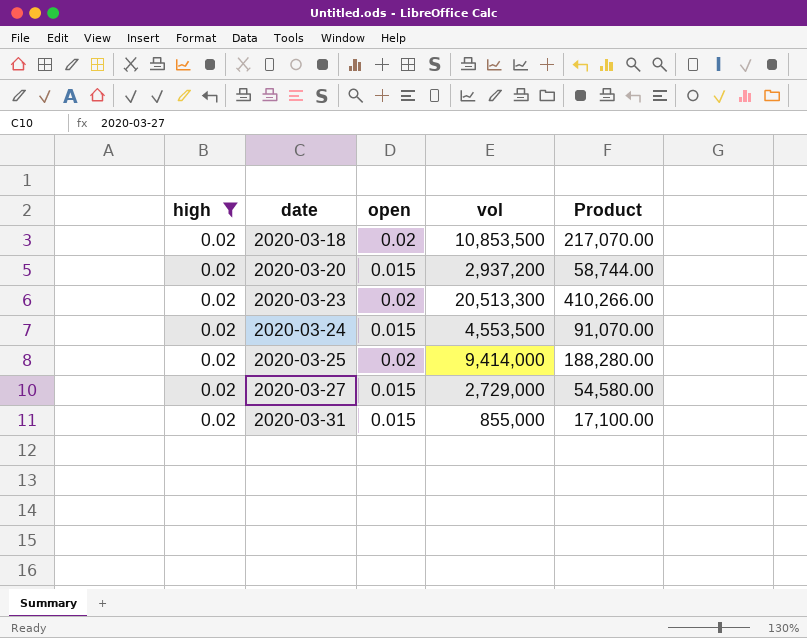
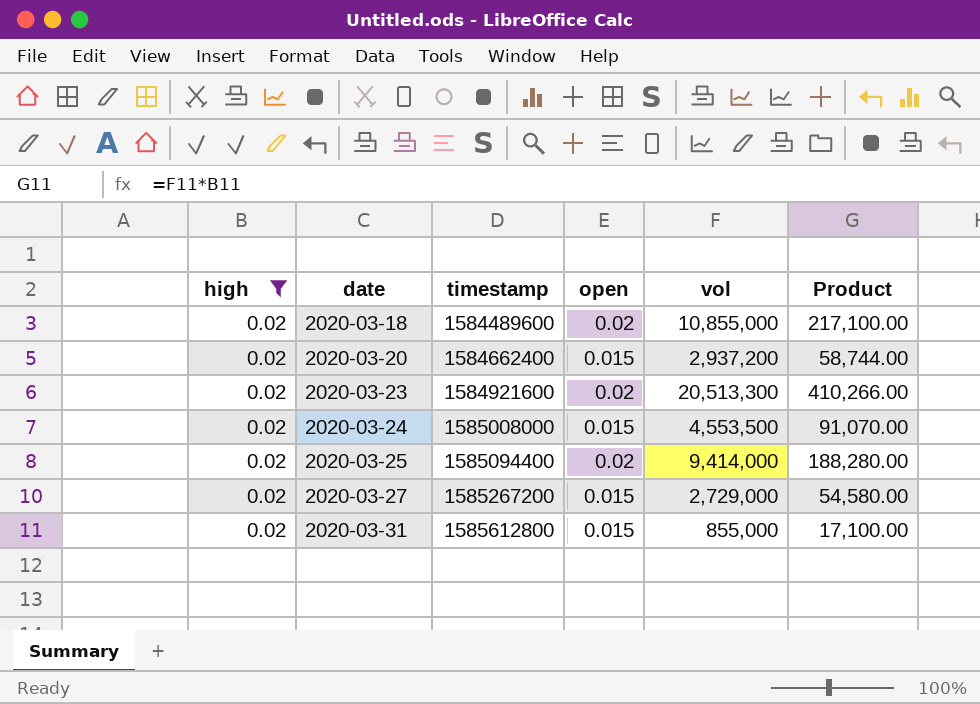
column timestamp | position: none -> 3
2020-03-18 | vol: 10,853,500 -> 10,855,000
2020-03-18 | Product: 217,070.00 -> 217,100.00

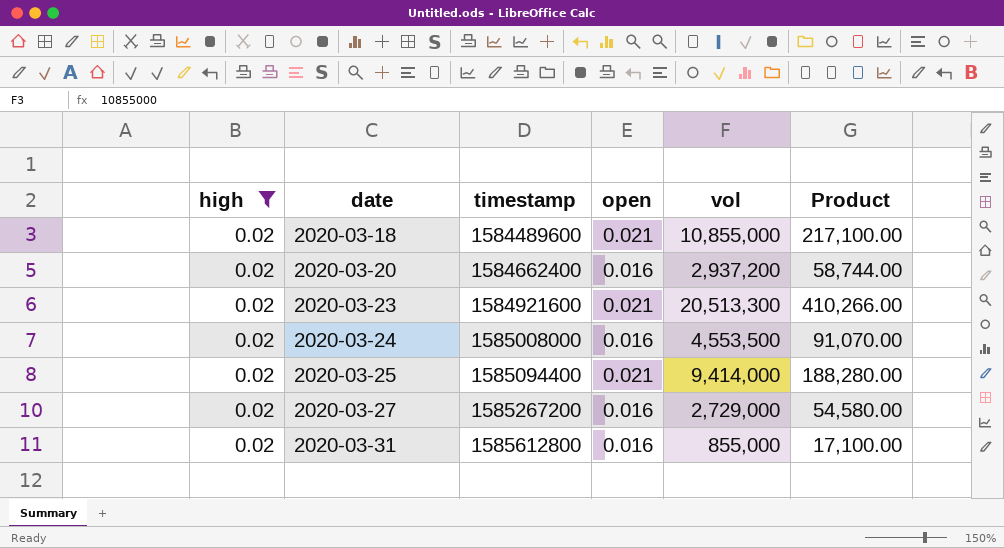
2020-03-18 | open: 0.02 -> 0.021
2020-03-20 | open: 0.015 -> 0.016
2020-03-23 | open: 0.02 -> 0.021
2020-03-24 | open: 0.015 -> 0.016
2020-03-25 | open: 0.02 -> 0.021
2020-03-27 | open: 0.015 -> 0.016
2020-03-31 | open: 0.015 -> 0.016

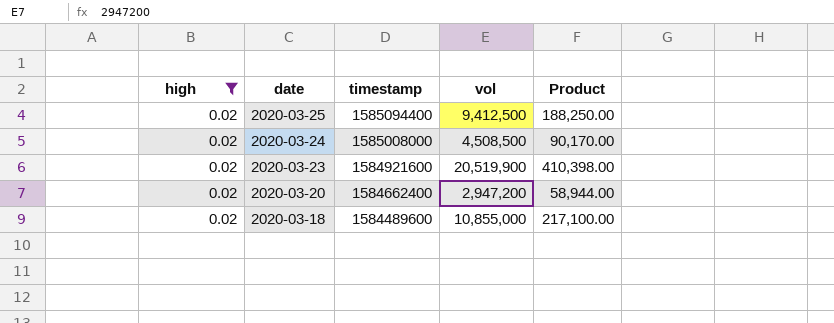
row order: date ascending -> date descending
column open | position: 4 -> none
row 2020-03-27: 0.02 | 1585267200 | 0.016 | 2,729,000 | 54,580.00 -> none
row 2020-03-31: 0.02 | 1585612800 | 0.016 | 855,000 | 17,100.00 -> none
2020-03-25 | vol: 9,414,000 -> 9,412,500
2020-03-25 | Product: 188,280.00 -> 188,250.00
2020-03-24 | vol: 4,553,500 -> 4,508,500
2020-03-24 | Product: 91,070.00 -> 90,170.00
2020-03-23 | vol: 20,513,300 -> 20,519,900
2020-03-23 | Product: 410,266.00 -> 410,398.00
2020-03-20 | vol: 2,937,200 -> 2,947,200
2020-03-20 | Product: 58,744.00 -> 58,944.00

